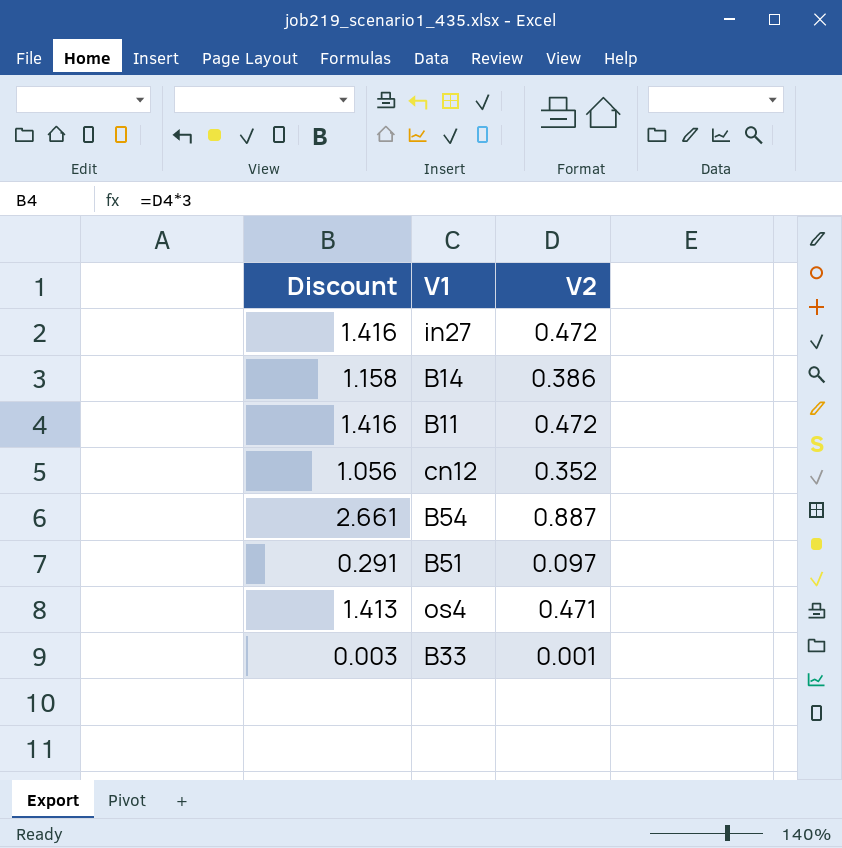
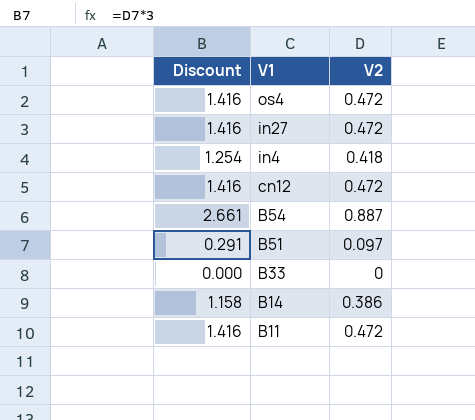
row order: none -> V1 descending
os4 | Discount: 1.413 -> 1.416
os4 | V2: 0.471 -> 0.472
row in4: none -> 1.254 | 0.418
cn12 | Discount: 1.056 -> 1.416
cn12 | V2: 0.352 -> 0.472
B33 | Discount: 0.003 -> 0.000
B33 | V2: 0.001 -> 0

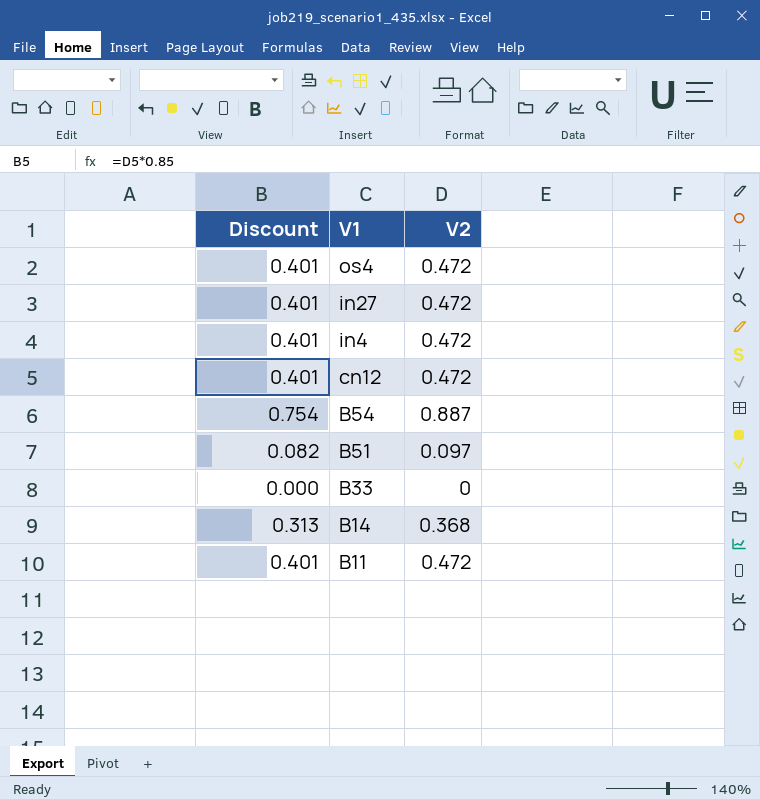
column Discount | formula: [V2] * 3 -> [V2] * 0.85
in4 | V2: 0.418 -> 0.472
B14 | V2: 0.386 -> 0.368

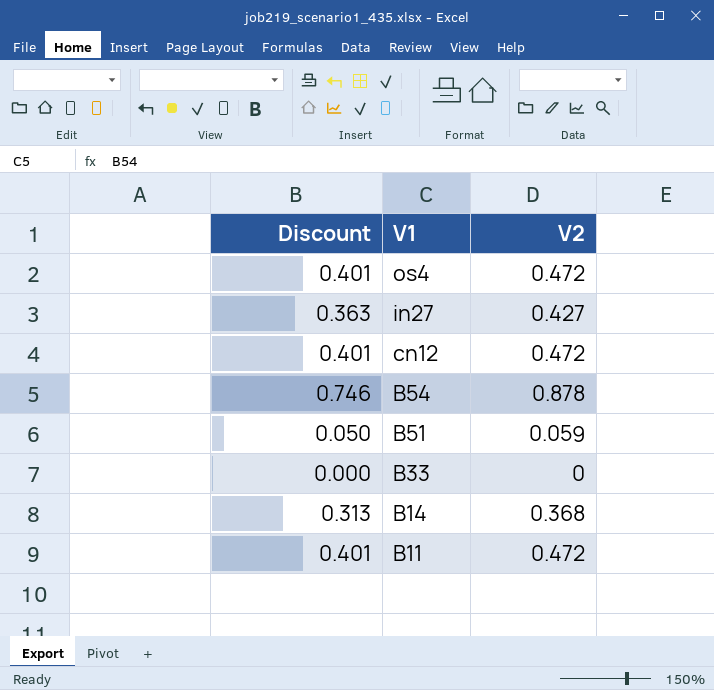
row in4: 0.401 | 0.472 -> none
in27 | Discount: 0.401 -> 0.363
in27 | V2: 0.472 -> 0.427
B54 | Discount: 0.754 -> 0.746
B54 | V2: 0.887 -> 0.878
B51 | Discount: 0.082 -> 0.050
B51 | V2: 0.097 -> 0.059

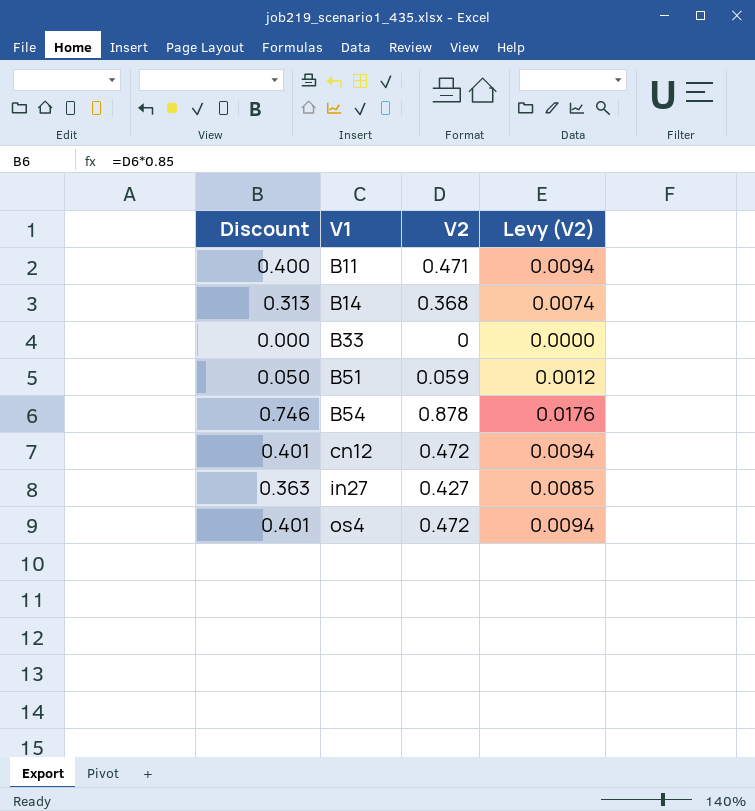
row order: V1 descending -> V1 ascending
column Levy (V2) | formula: none -> [V2] * 0.02
B11 | Discount: 0.401 -> 0.400
B11 | V2: 0.472 -> 0.471

